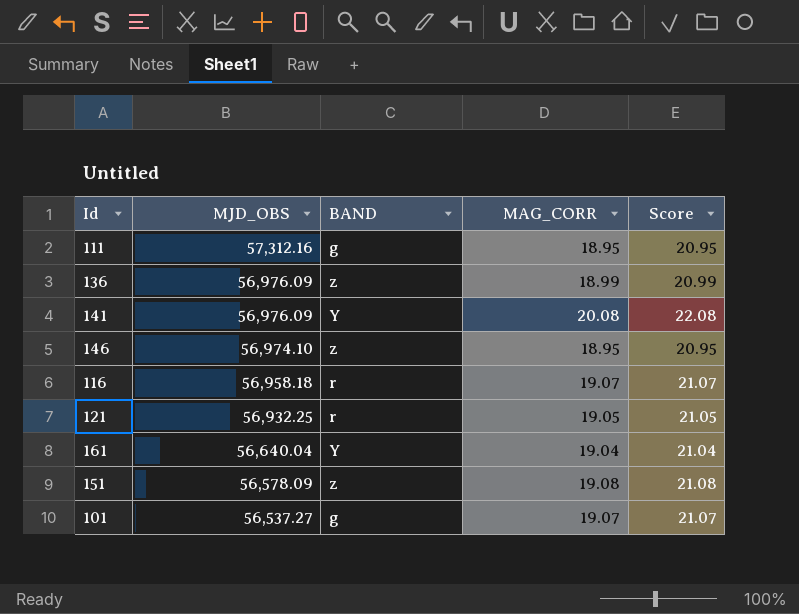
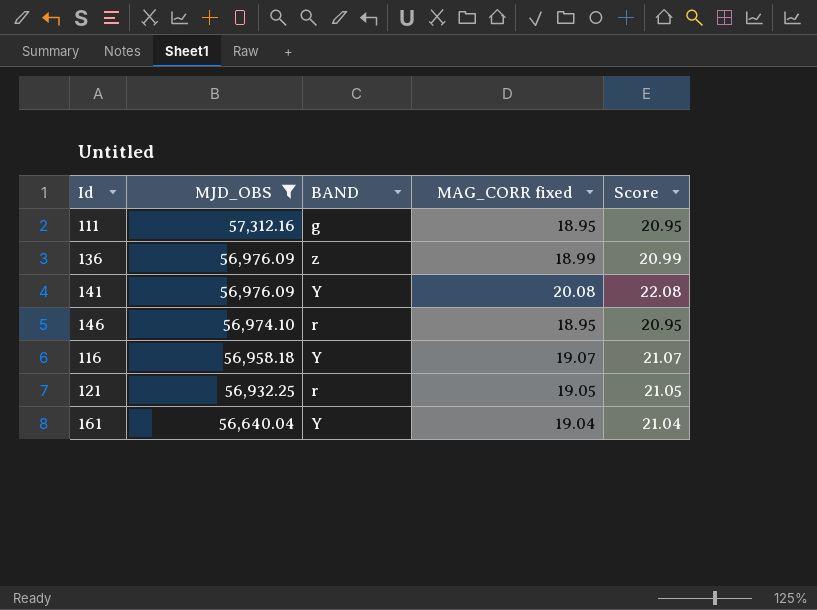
filter: none -> MJD_OBS >= 56,640.04
column name: MAG_CORR -> MAG_CORR fixed
146 | BAND: z -> r
116 | BAND: r -> Y

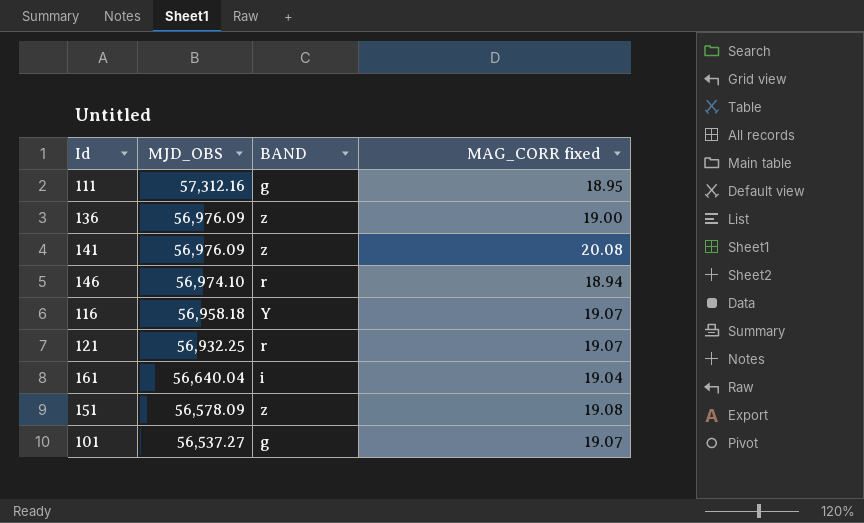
filter: MJD_OBS >= 56,640.04 -> none
column Score | formula: [MAG_CORR fixed] + 2 -> none
136 | MAG_CORR fixed: 18.99 -> 19.00
141 | BAND: Y -> z
146 | MAG_CORR fixed: 18.95 -> 18.94
121 | MAG_CORR fixed: 19.05 -> 19.07
161 | BAND: Y -> i

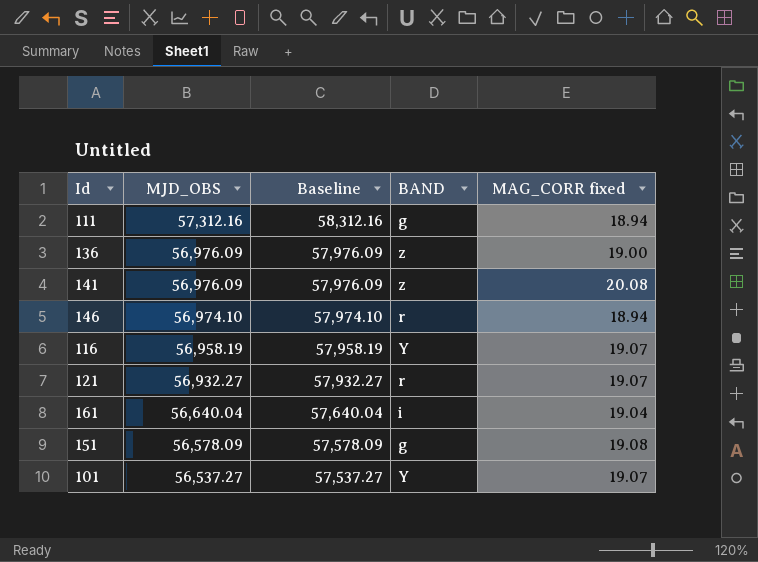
column Baseline | formula: none -> [MJD_OBS] + 1000
111 | MAG_CORR fixed: 18.95 -> 18.94
116 | MJD_OBS: 56,958.18 -> 56,958.19
121 | MJD_OBS: 56,932.25 -> 56,932.27
151 | BAND: z -> g
101 | BAND: g -> Y

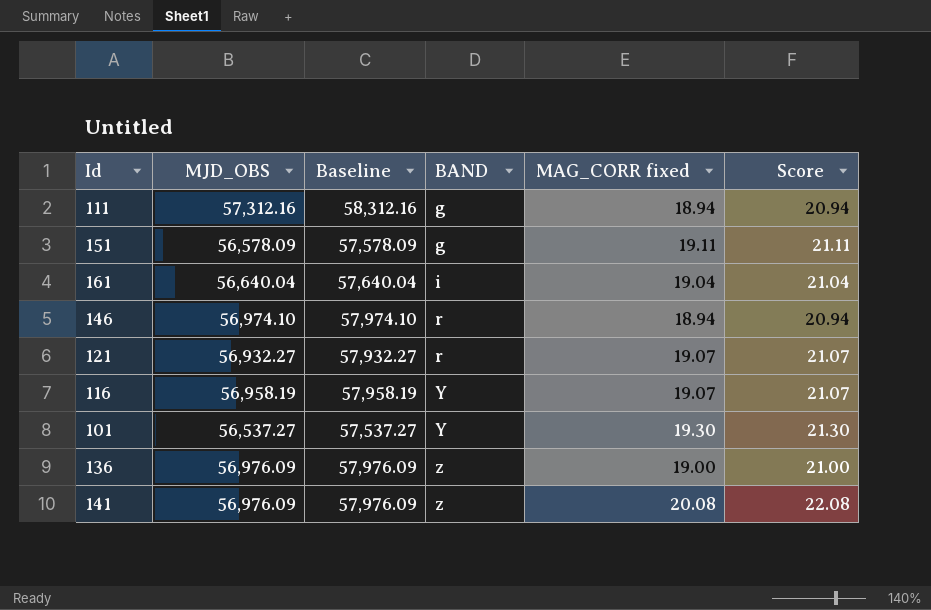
row order: MJD_OBS descending -> BAND ascending
column Score | formula: none -> [MAG_CORR fixed] + 2
151 | MAG_CORR fixed: 19.08 -> 19.11
101 | MAG_CORR fixed: 19.07 -> 19.30

